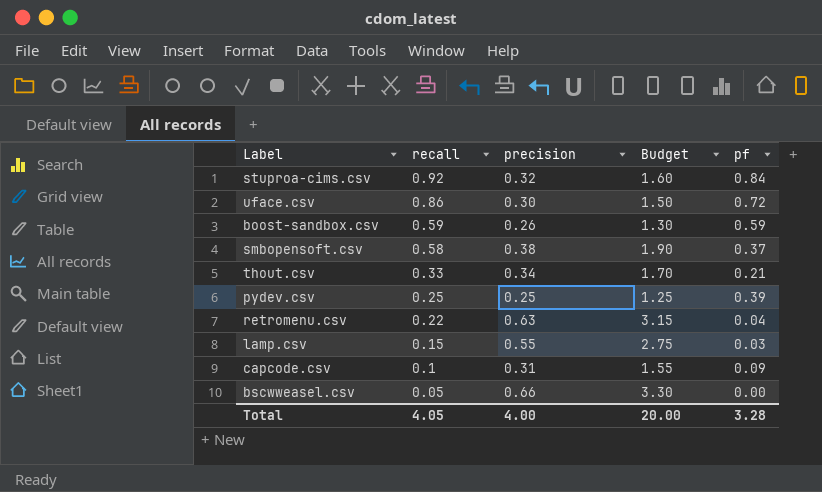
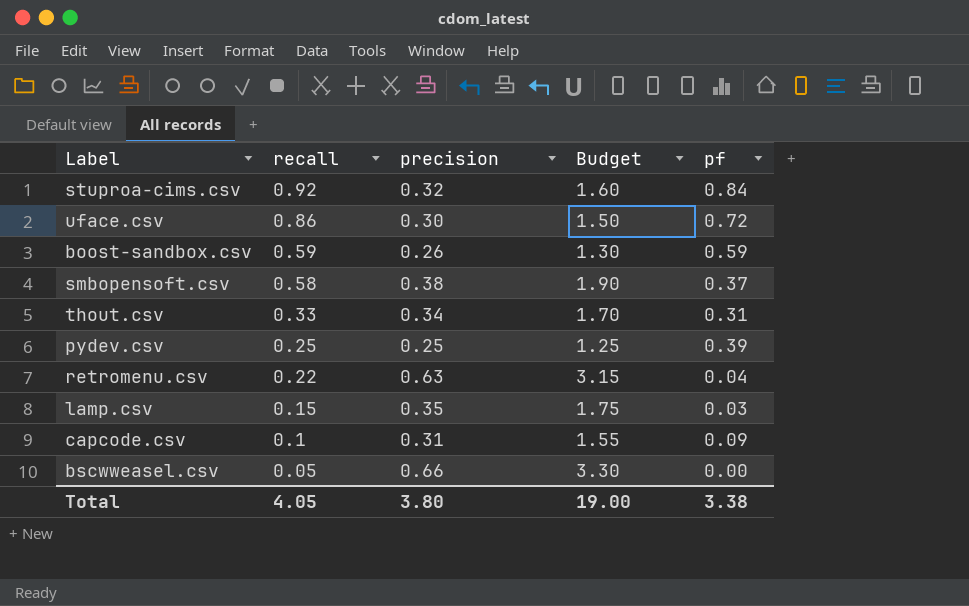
thout.csv | pf: 0.21 -> 0.31
lamp.csv | precision: 0.55 -> 0.35
lamp.csv | Budget: 2.75 -> 1.75
Total | precision: 4.00 -> 3.80
Total | Budget: 20.00 -> 19.00
Total | pf: 3.28 -> 3.38

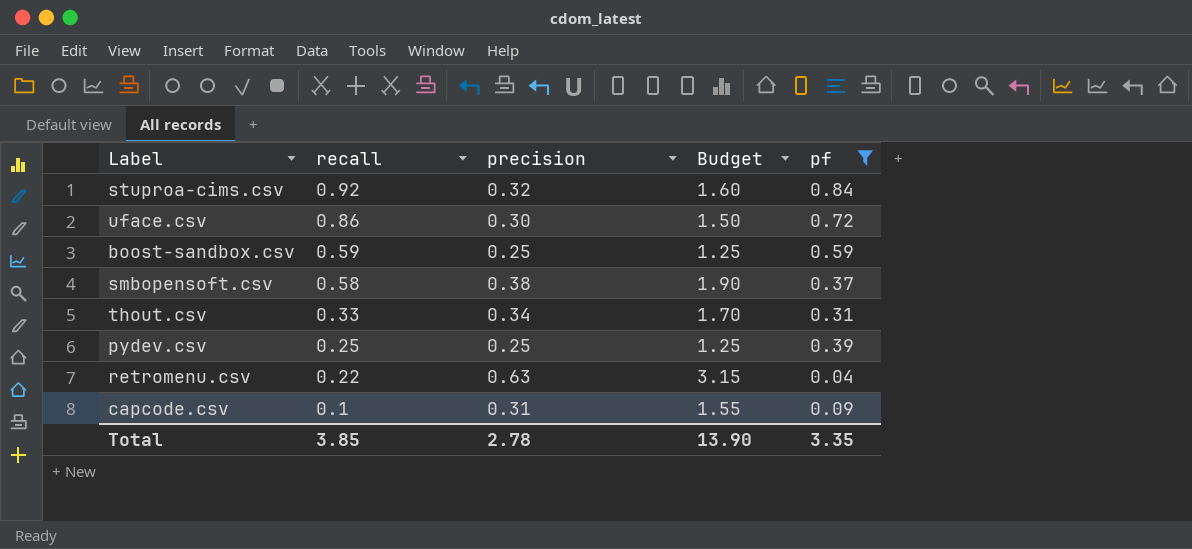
filter: none -> pf >= 0.04
boost-sandbox.csv | precision: 0.26 -> 0.25
boost-sandbox.csv | Budget: 1.30 -> 1.25
Total | recall: 4.05 -> 3.85
Total | precision: 3.80 -> 2.78
Total | Budget: 19.00 -> 13.90
Total | pf: 3.38 -> 3.35

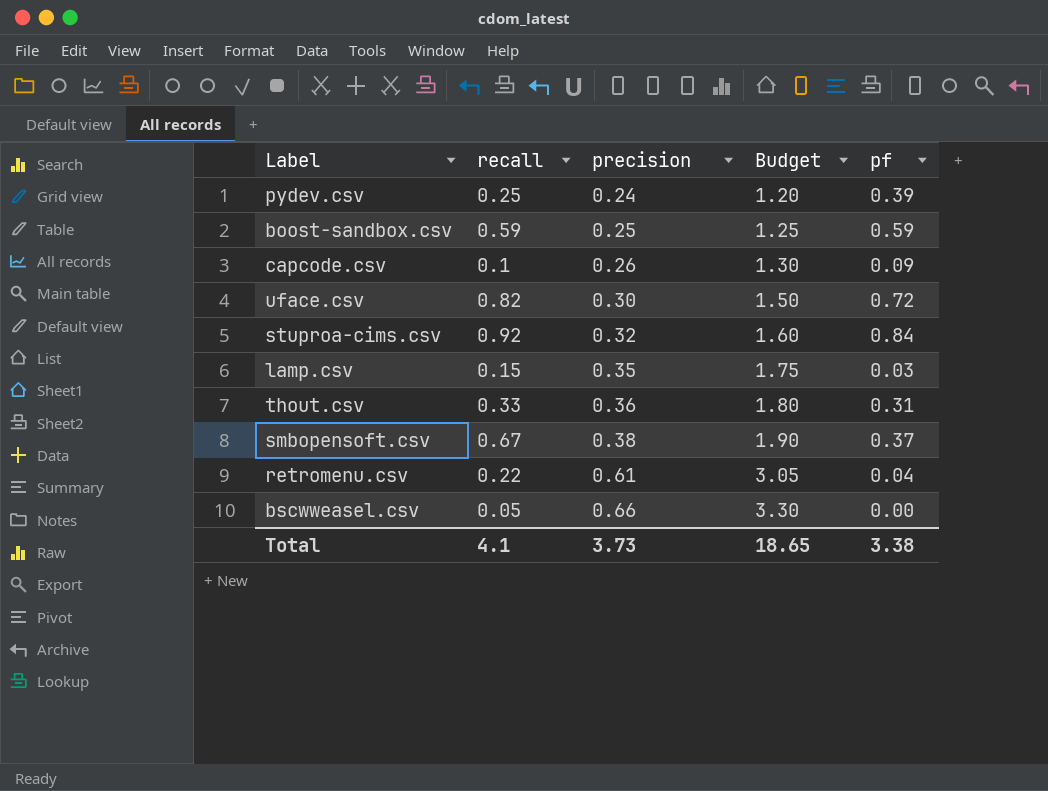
filter: pf >= 0.04 -> none
row order: recall descending -> precision ascending
pydev.csv | precision: 0.25 -> 0.24
pydev.csv | Budget: 1.25 -> 1.20
capcode.csv | precision: 0.31 -> 0.26
capcode.csv | Budget: 1.55 -> 1.30
uface.csv | recall: 0.86 -> 0.82
thout.csv | precision: 0.34 -> 0.36
thout.csv | Budget: 1.70 -> 1.80
smbopensoft.csv | recall: 0.58 -> 0.67
retromenu.csv | precision: 0.63 -> 0.61
retromenu.csv | Budget: 3.15 -> 3.05
Total | recall: 3.85 -> 4.1
Total | precision: 2.78 -> 3.73
Total | Budget: 13.90 -> 18.65
Total | pf: 3.35 -> 3.38

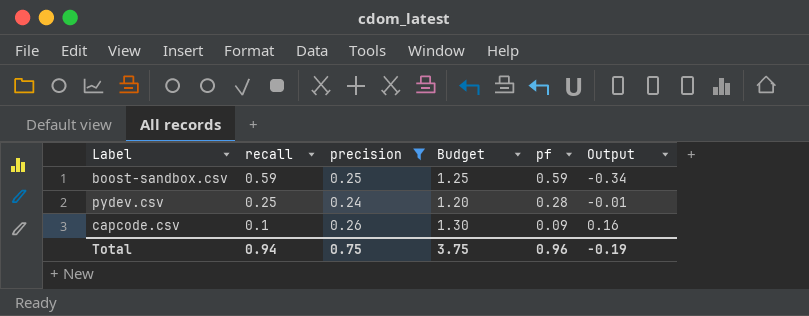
filter: none -> precision <= 0.26
row order: precision ascending -> recall descending
column Output | formula: none -> [precision] - [recall]
pydev.csv | pf: 0.39 -> 0.28
Total | recall: 4.1 -> 0.94
Total | precision: 3.73 -> 0.75
Total | Budget: 18.65 -> 3.75
Total | pf: 3.38 -> 0.96

